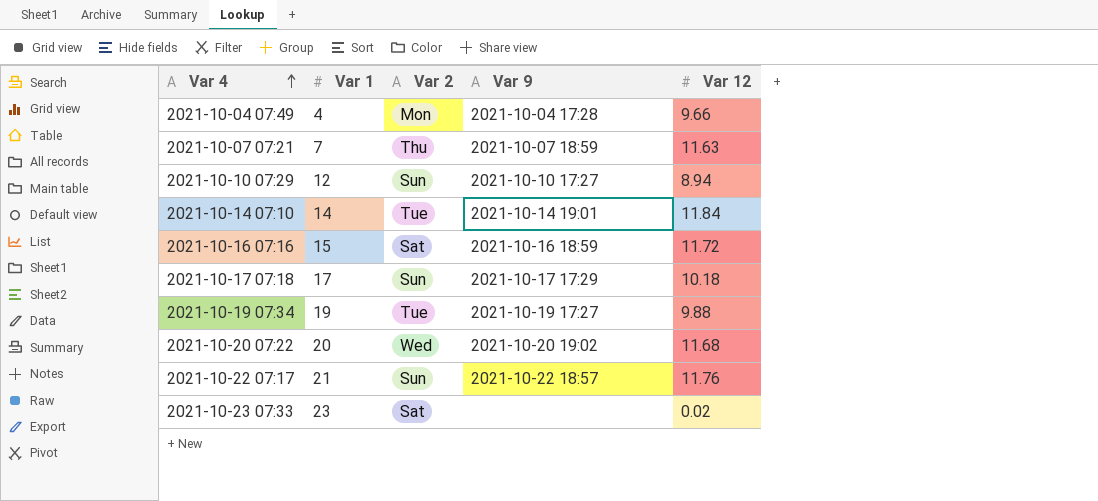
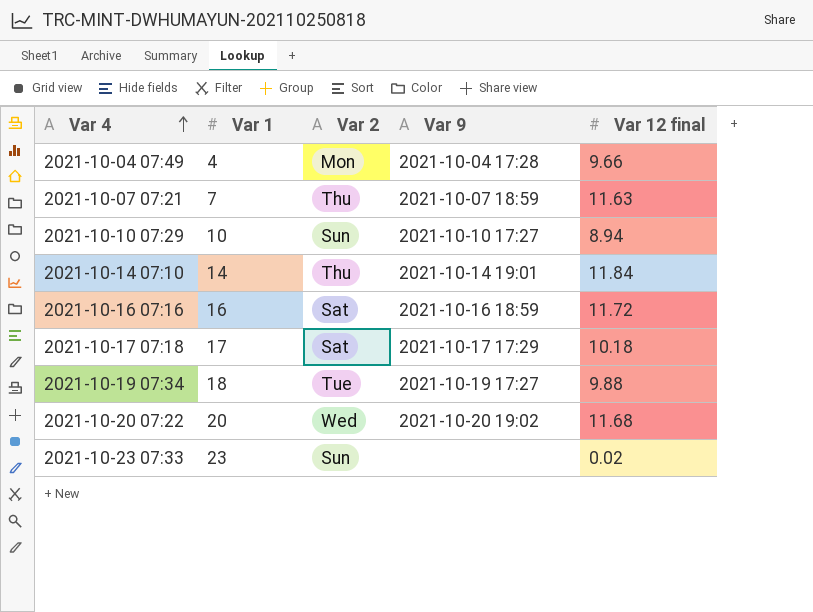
column name: Var 12 -> Var 12 final
row 2021-10-22 07:17: 21 | Sun | 2021-10-22 18:57 | 11.76 -> none
2021-10-10 07:29 | Var 1: 12 -> 10
2021-10-14 07:10 | Var 2: Tue -> Thu
2021-10-16 07:16 | Var 1: 15 -> 16
2021-10-17 07:18 | Var 2: Sun -> Sat
2021-10-19 07:34 | Var 1: 19 -> 18
2021-10-23 07:33 | Var 2: Sat -> Sun

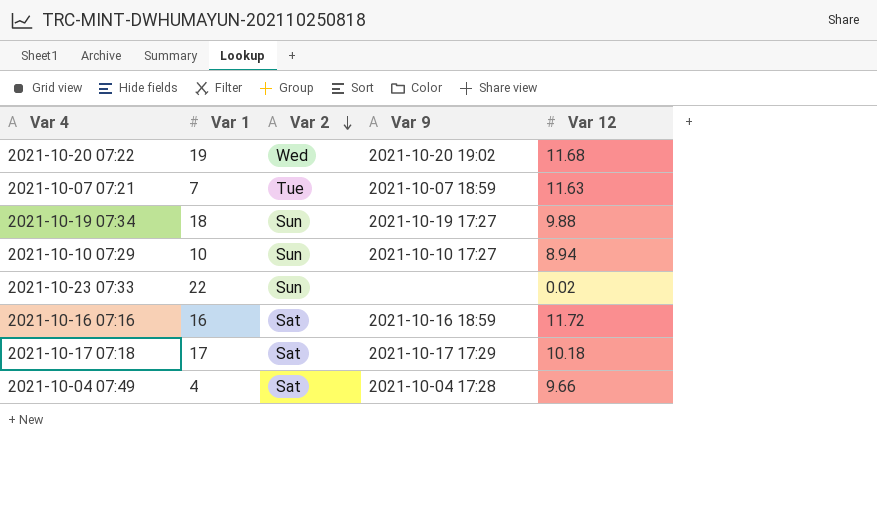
row order: Var 4 ascending -> Var 2 descending
column name: Var 12 final -> Var 12
row 2021-10-14 07:10: 14 | Thu | 2021-10-14 19:01 | 11.84 -> none
2021-10-20 07:22 | Var 1: 20 -> 19
2021-10-07 07:21 | Var 2: Thu -> Tue
2021-10-19 07:34 | Var 2: Tue -> Sun
2021-10-23 07:33 | Var 1: 23 -> 22
2021-10-04 07:49 | Var 2: Mon -> Sat

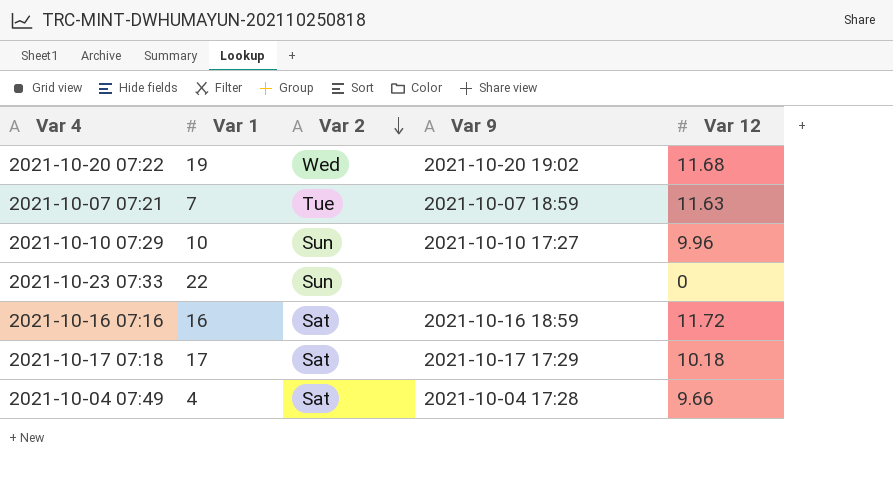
row 2021-10-19 07:34: 18 | Sun | 2021-10-19 17:27 | 9.88 -> none
2021-10-10 07:29 | Var 12: 8.94 -> 9.96
2021-10-23 07:33 | Var 12: 0.02 -> 0

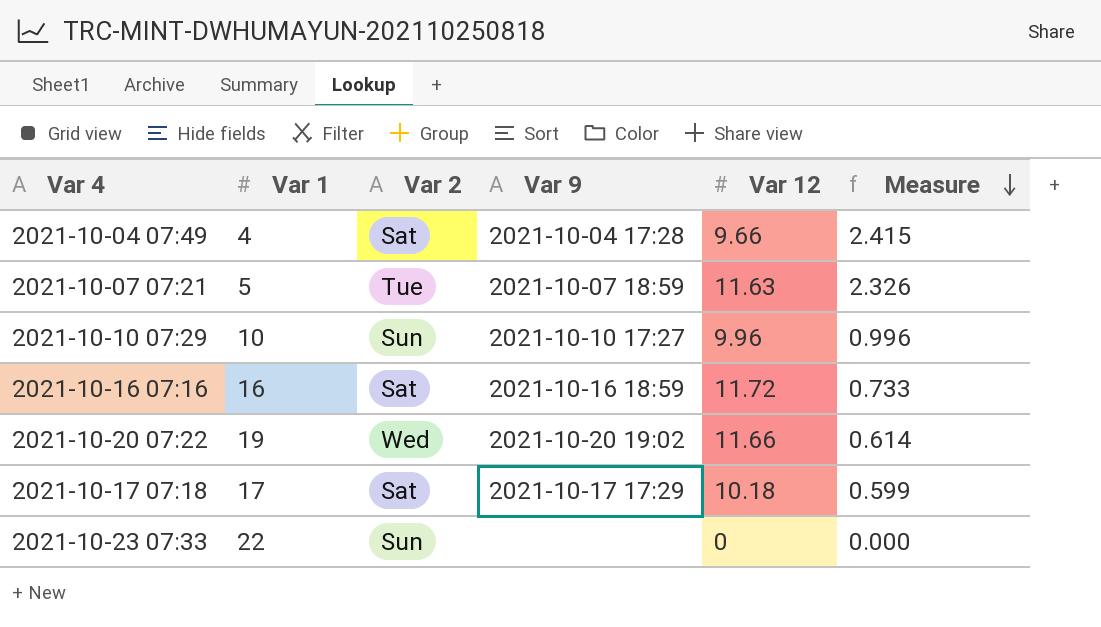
row order: Var 2 descending -> Measure descending
column Measure | formula: none -> [Var 12] / [Var 1]
2021-10-07 07:21 | Var 1: 7 -> 5
2021-10-20 07:22 | Var 12: 11.68 -> 11.66

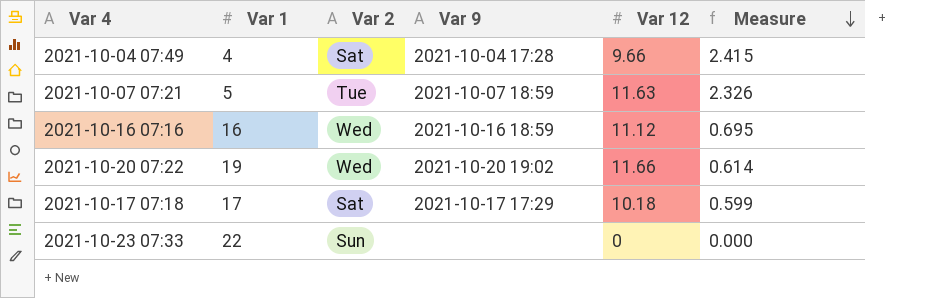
row 2021-10-10 07:29: 10 | Sun | 2021-10-10 17:27 | 9.96 | 0.996 -> none
2021-10-16 07:16 | Var 2: Sat -> Wed
2021-10-16 07:16 | Var 12: 11.72 -> 11.12
2021-10-16 07:16 | Measure: 0.733 -> 0.695

